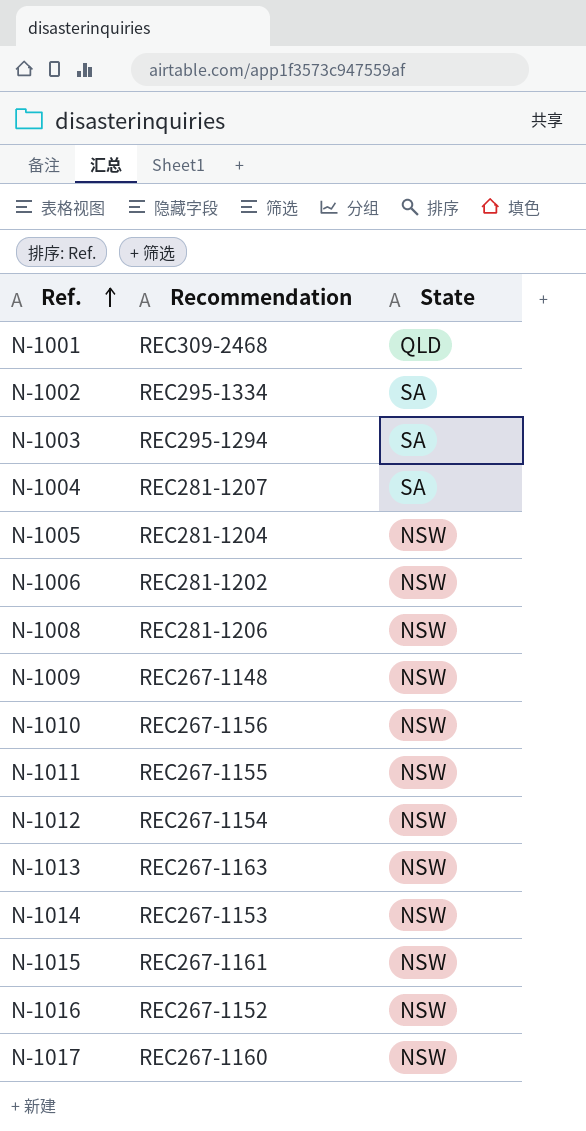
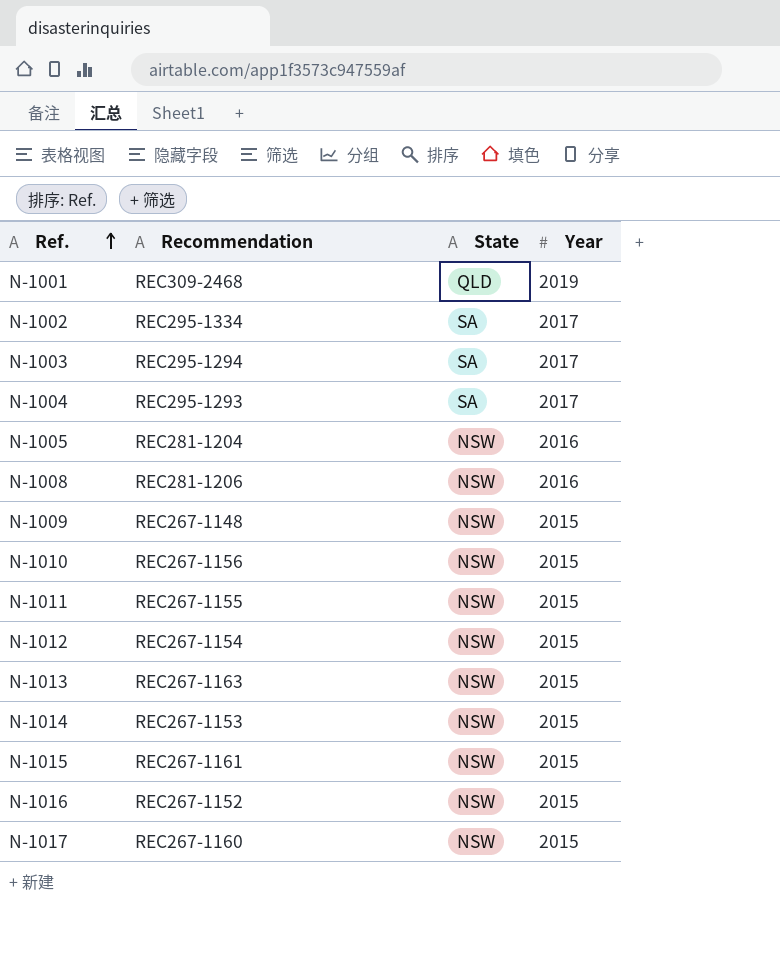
column Year | position: none -> 4
row N-1006: REC281-1202 | NSW -> none
N-1004 | Recommendation: REC281-1207 -> REC295-1293

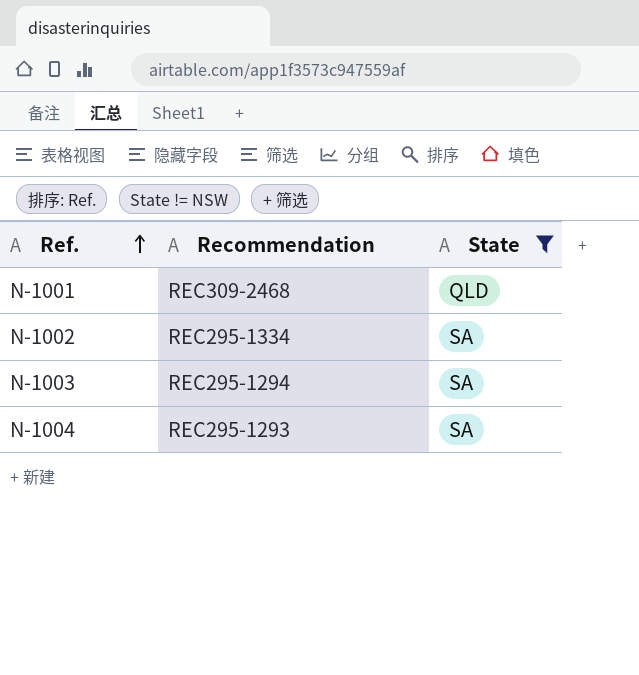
filter: none -> State != NSW
column Year | position: 4 -> none

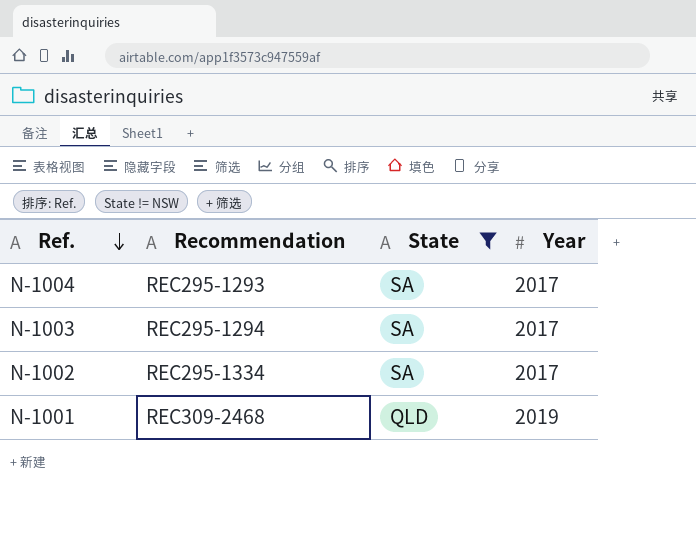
row order: Ref. ascending -> Ref. descending
column Year | position: none -> 4

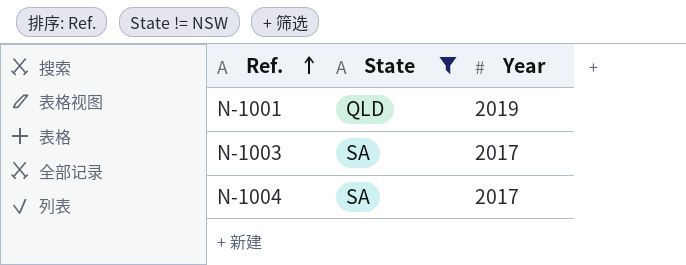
row order: Ref. descending -> Ref. ascending
column Recommendation | position: 2 -> none
row N-1002: REC295-1334 | SA | 2017 -> none

